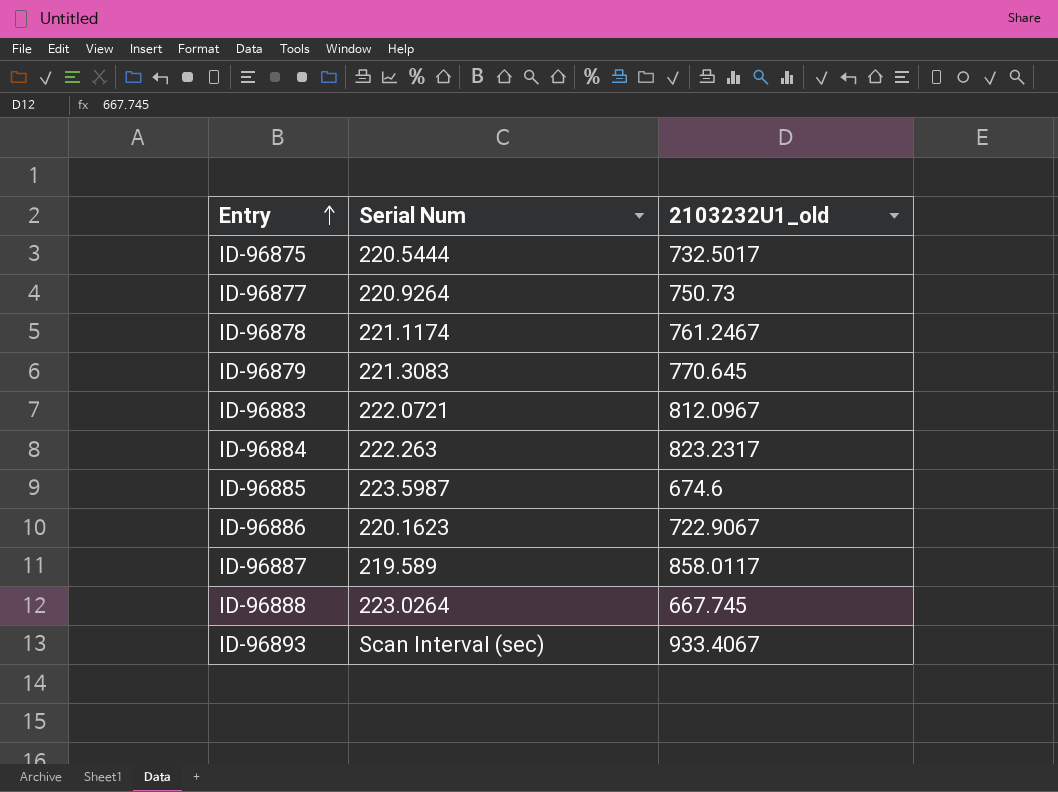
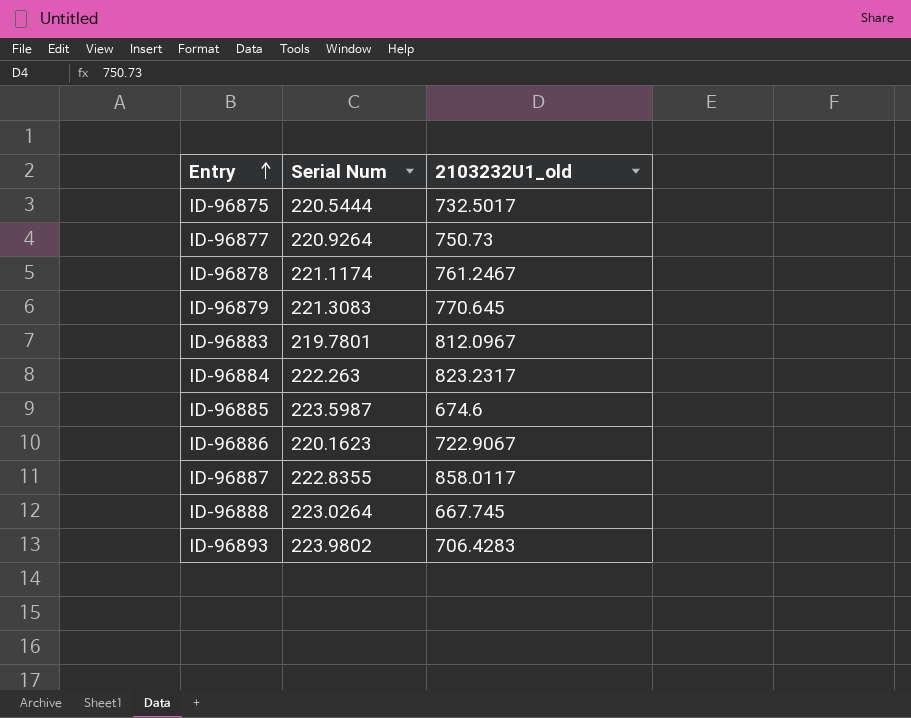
ID-96883 | Serial Num: 222.0721 -> 219.7801
ID-96887 | Serial Num: 219.589 -> 222.8355
ID-96893 | Serial Num: Scan Interval (sec) -> 223.9802
ID-96893 | 2103232U1_old: 933.4067 -> 706.4283

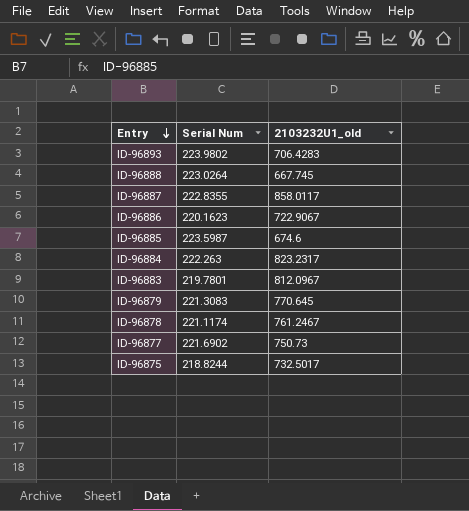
row order: Entry ascending -> Entry descending
ID-96877 | Serial Num: 220.9264 -> 221.6902
ID-96875 | Serial Num: 220.5444 -> 218.8244

